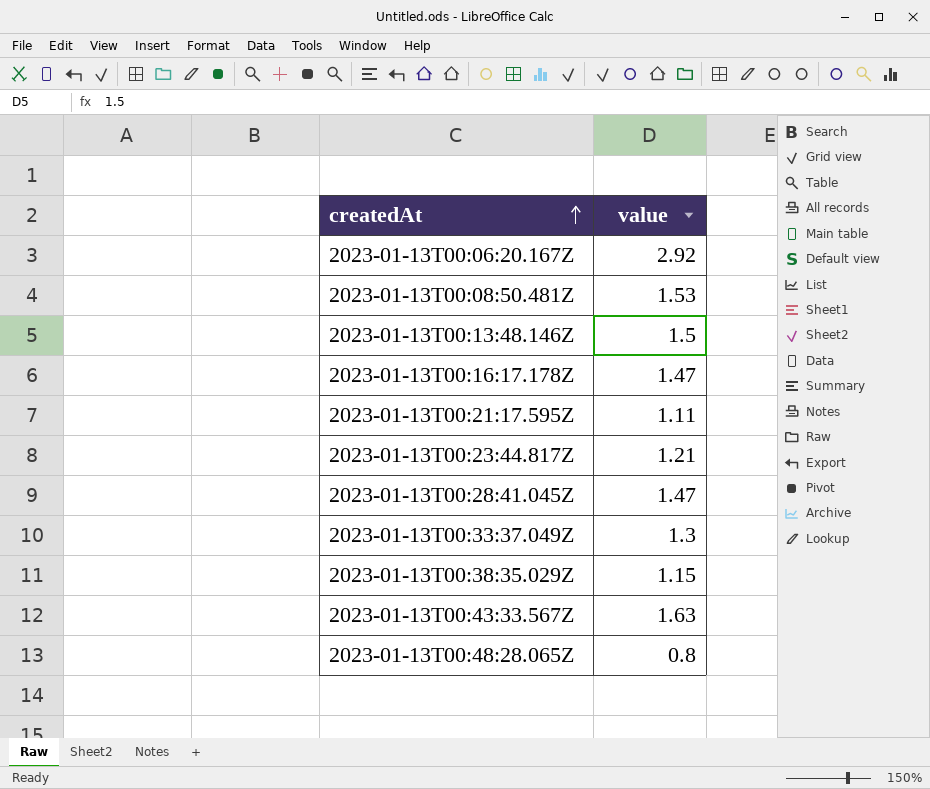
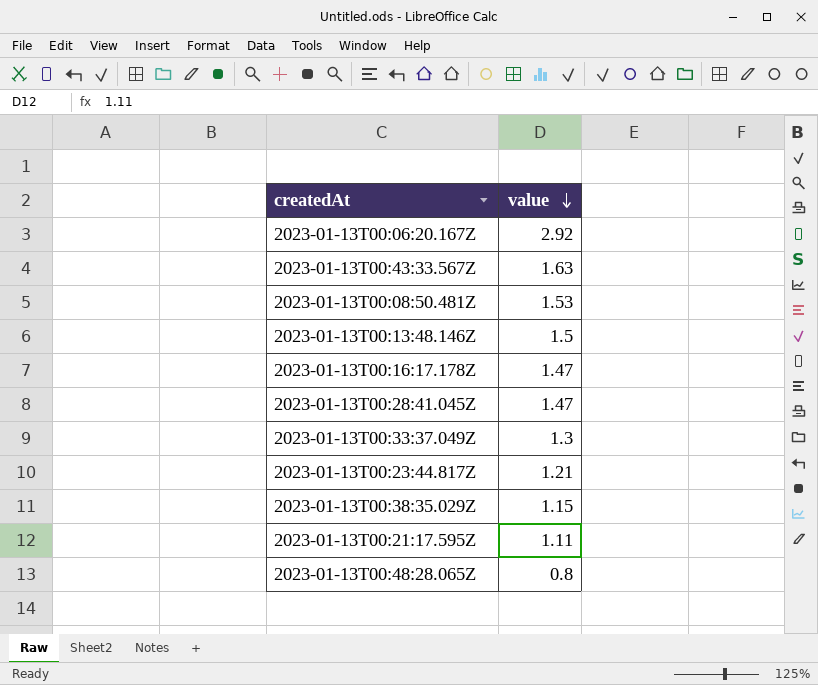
row order: createdAt ascending -> value descending

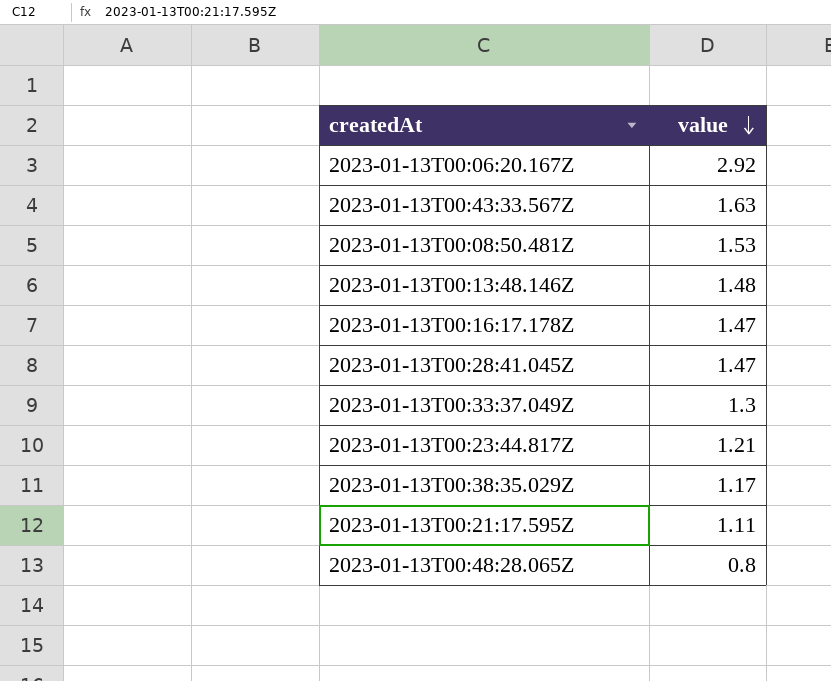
2023-01-13T00:13:48.146Z | value: 1.5 -> 1.48
2023-01-13T00:38:35.029Z | value: 1.15 -> 1.17

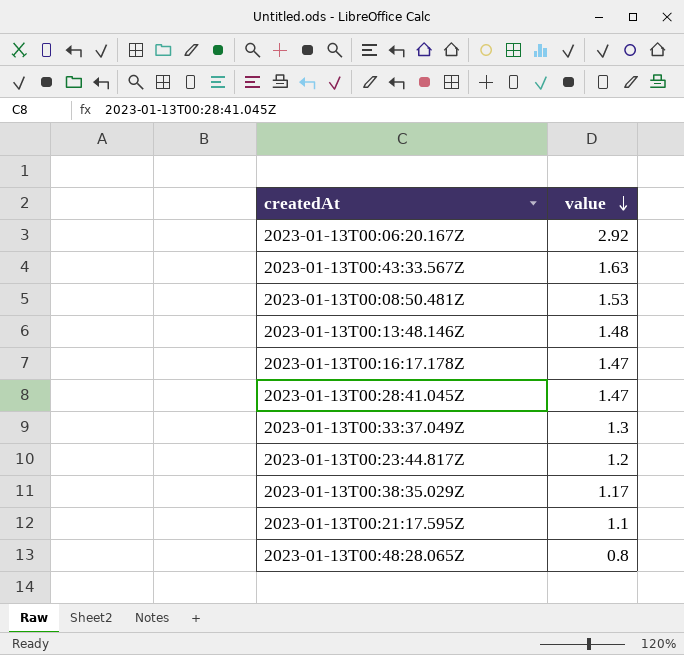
2023-01-13T00:23:44.817Z | value: 1.21 -> 1.2
2023-01-13T00:21:17.595Z | value: 1.11 -> 1.1

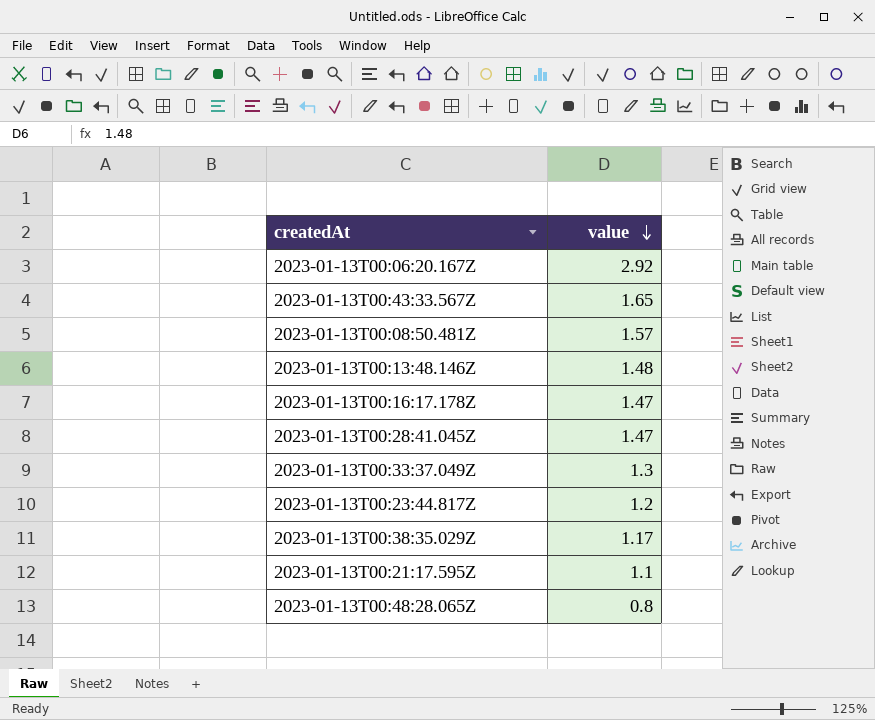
2023-01-13T00:43:33.567Z | value: 1.63 -> 1.65
2023-01-13T00:08:50.481Z | value: 1.53 -> 1.57

